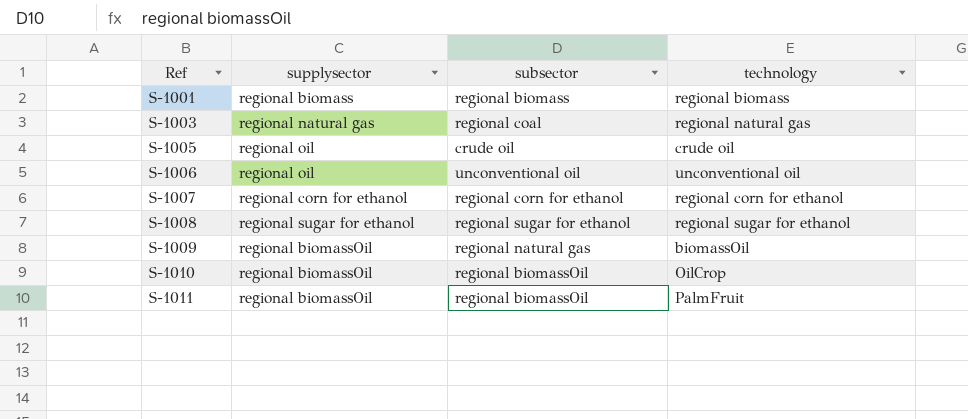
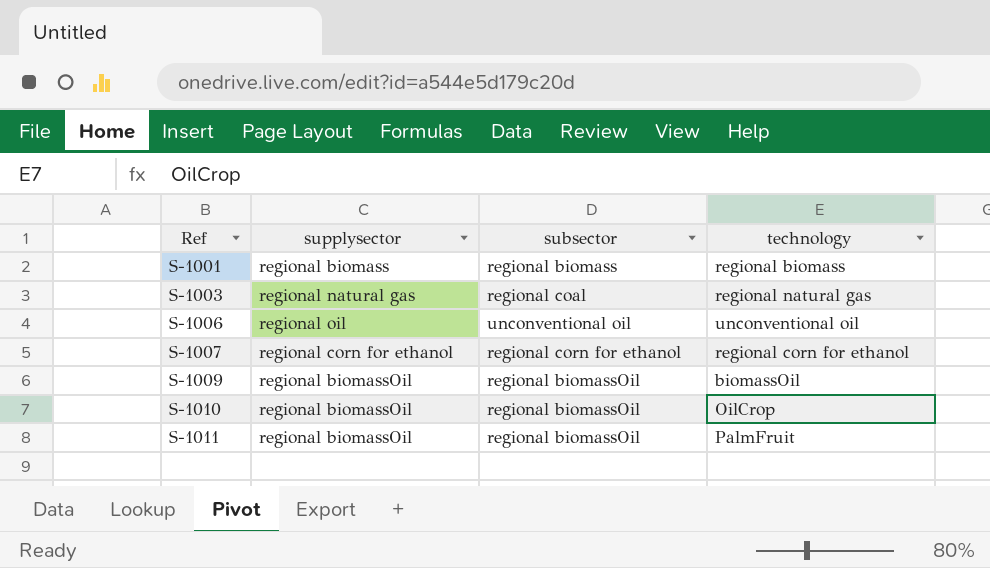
row S-1005: regional oil | crude oil | crude oil -> none
row S-1008: regional sugar for ethanol | regional sugar for ethanol | regional sugar for ethanol -> none
S-1009 | subsector: regional natural gas -> regional biomassOil

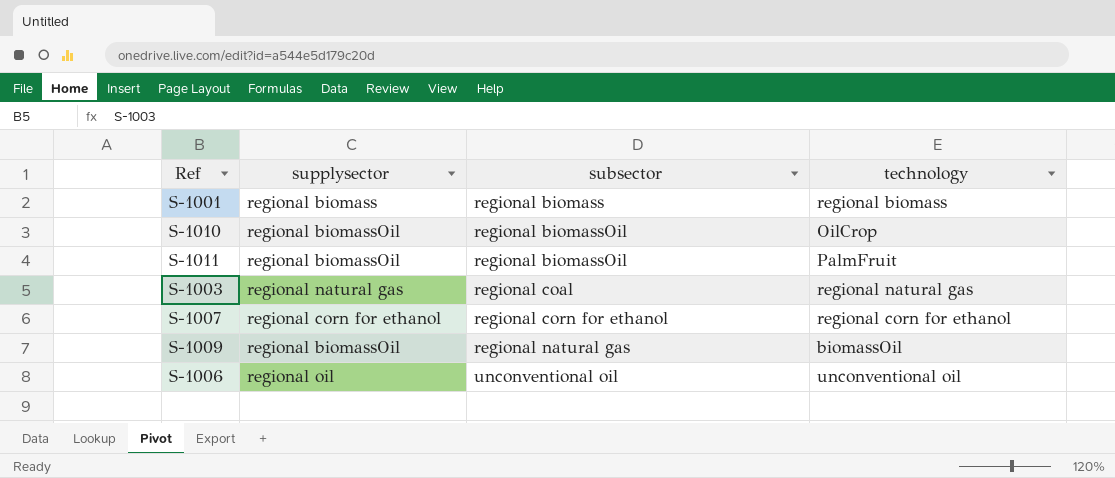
row order: Ref ascending -> subsector ascending
S-1009 | subsector: regional biomassOil -> regional natural gas

